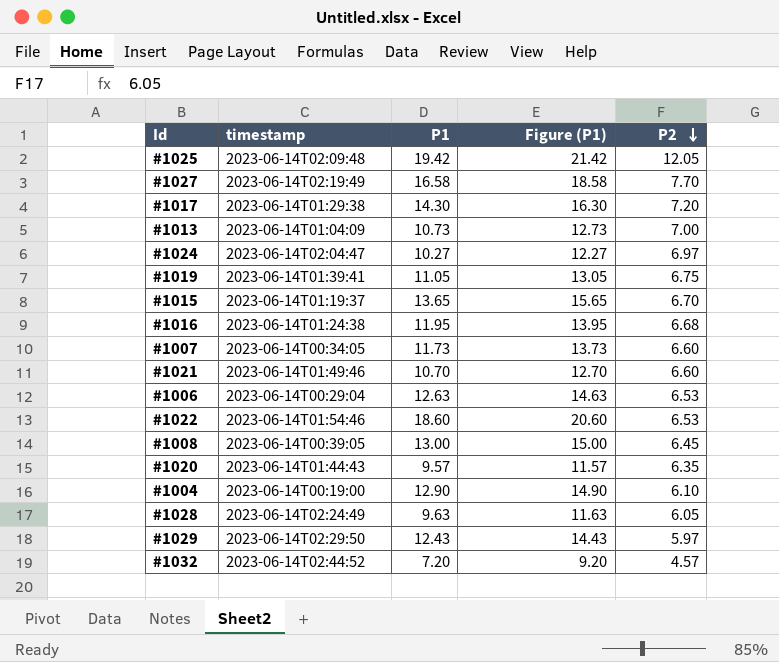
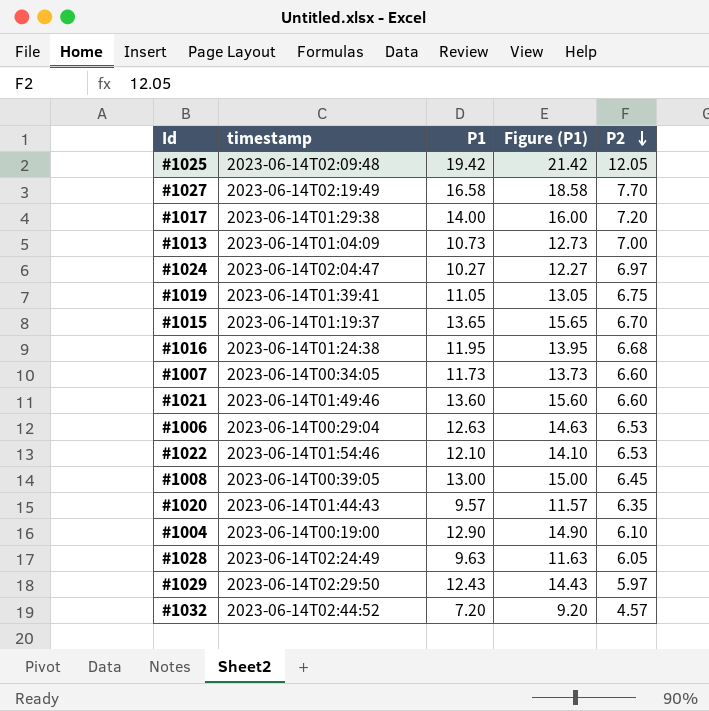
#1017 | P1: 14.30 -> 14.00
#1017 | Figure (P1): 16.30 -> 16.00
#1021 | P1: 10.70 -> 13.60
#1021 | Figure (P1): 12.70 -> 15.60
#1022 | P1: 18.60 -> 12.10
#1022 | Figure (P1): 20.60 -> 14.10

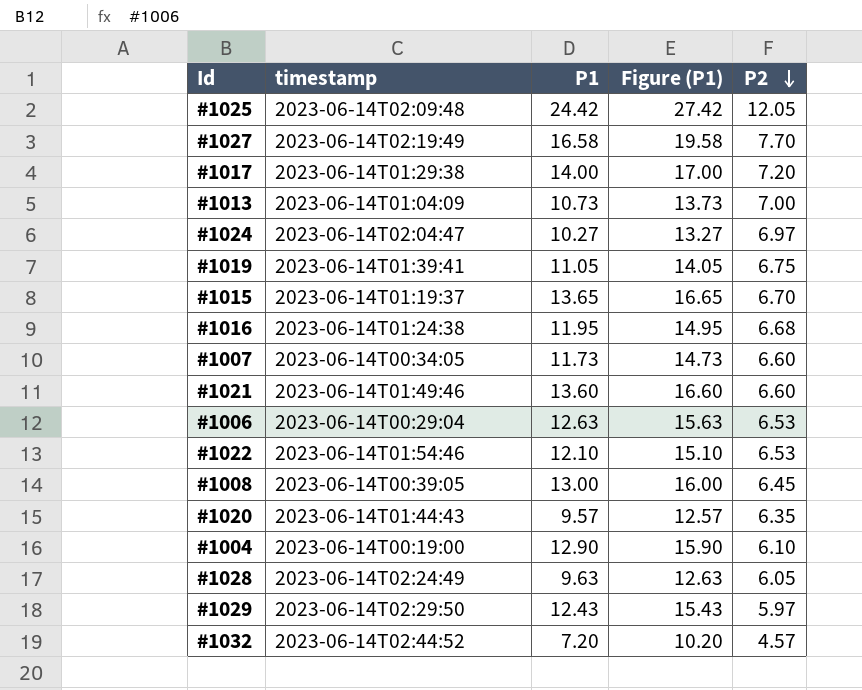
column Figure (P1) | formula: [P1] + 2 -> [P1] + 3
#1025 | P1: 19.42 -> 24.42

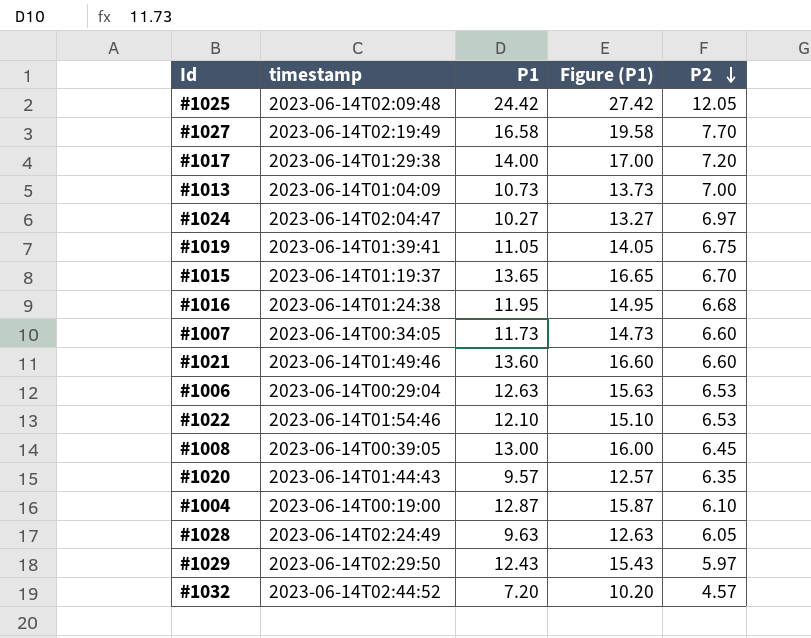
#1004 | P1: 12.90 -> 12.87
#1004 | Figure (P1): 15.90 -> 15.87

